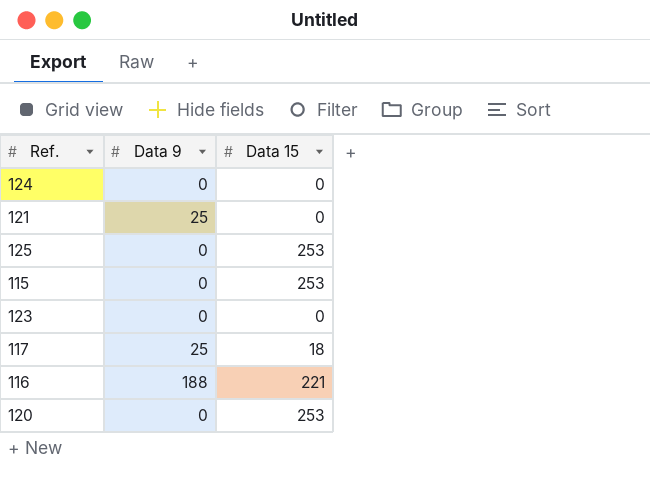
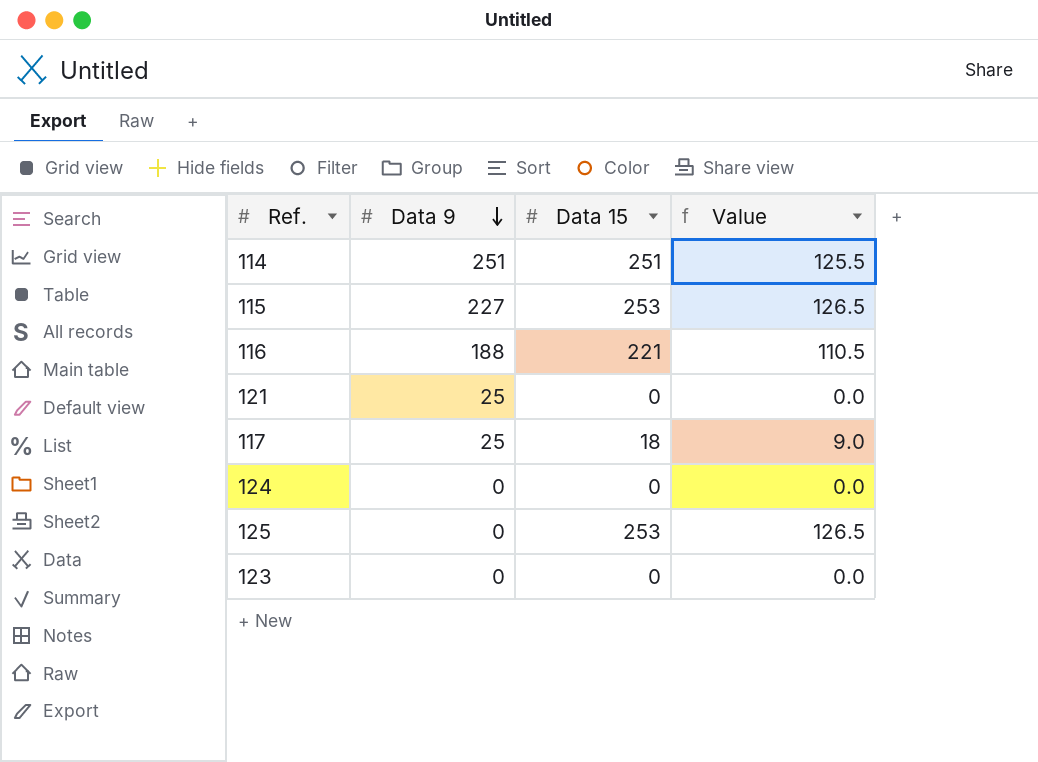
row order: none -> Data 9 descending
column Value | formula: none -> [Data 15] * 0.5
row 120: 0 | 253 -> none
row 114: none -> 251 | 251 | 125.5
115 | Data 9: 0 -> 227

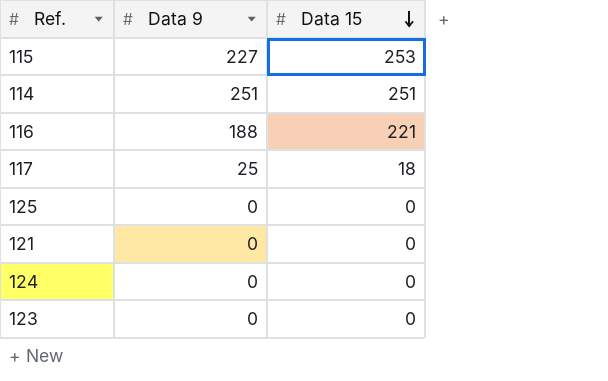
row order: Data 9 descending -> Data 15 descending
column Value | formula: [Data 15] * 0.5 -> none
125 | Data 15: 253 -> 0
121 | Data 9: 25 -> 0

